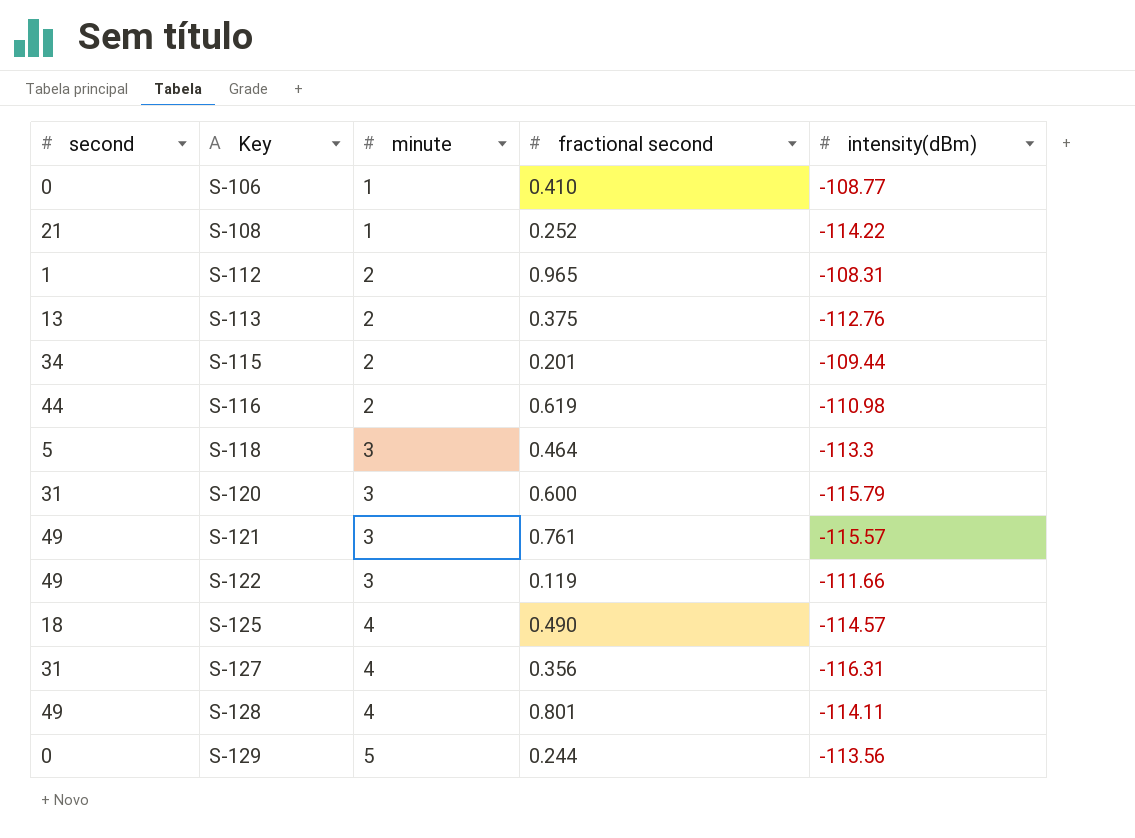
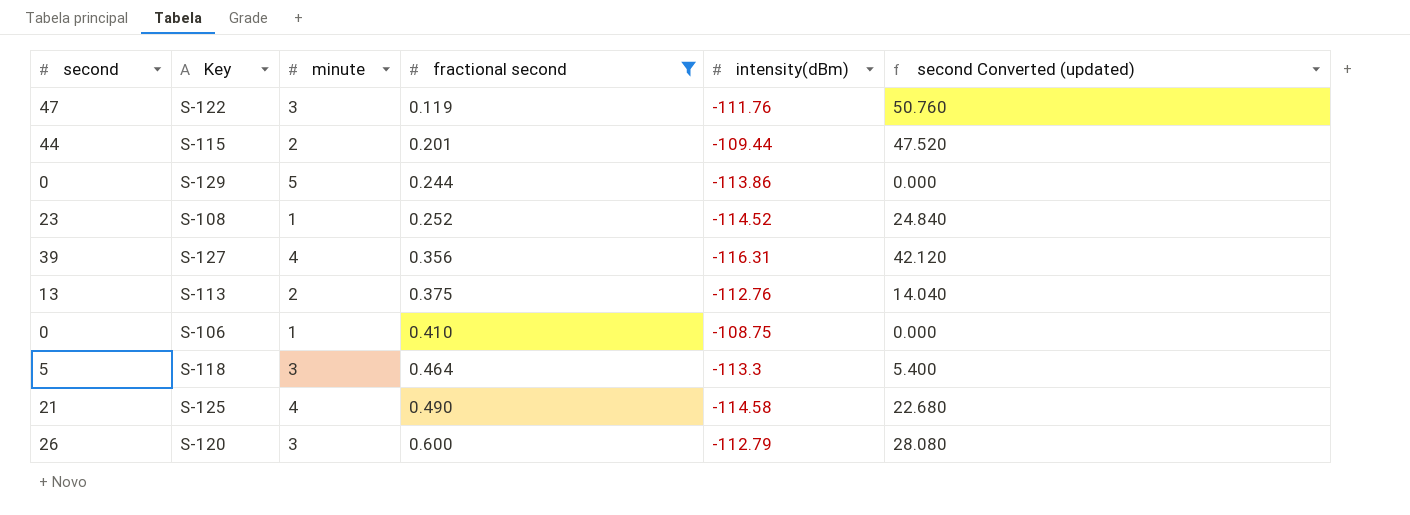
filter: none -> fractional second <= 0.600
row order: Key ascending -> fractional second ascending
column second Converted (updated) | formula: none -> [second] * 1.08
S-122 | second: 49 -> 47
S-122 | intensity(dBm): -111.66 -> -111.76
S-115 | second: 34 -> 44
S-129 | intensity(dBm): -113.56 -> -113.86
S-108 | second: 21 -> 23
S-108 | intensity(dBm): -114.22 -> -114.52
S-127 | second: 31 -> 39
S-106 | intensity(dBm): -108.77 -> -108.75
S-125 | second: 18 -> 21
S-125 | intensity(dBm): -114.57 -> -114.58
S-120 | second: 31 -> 26
S-120 | intensity(dBm): -115.79 -> -112.79

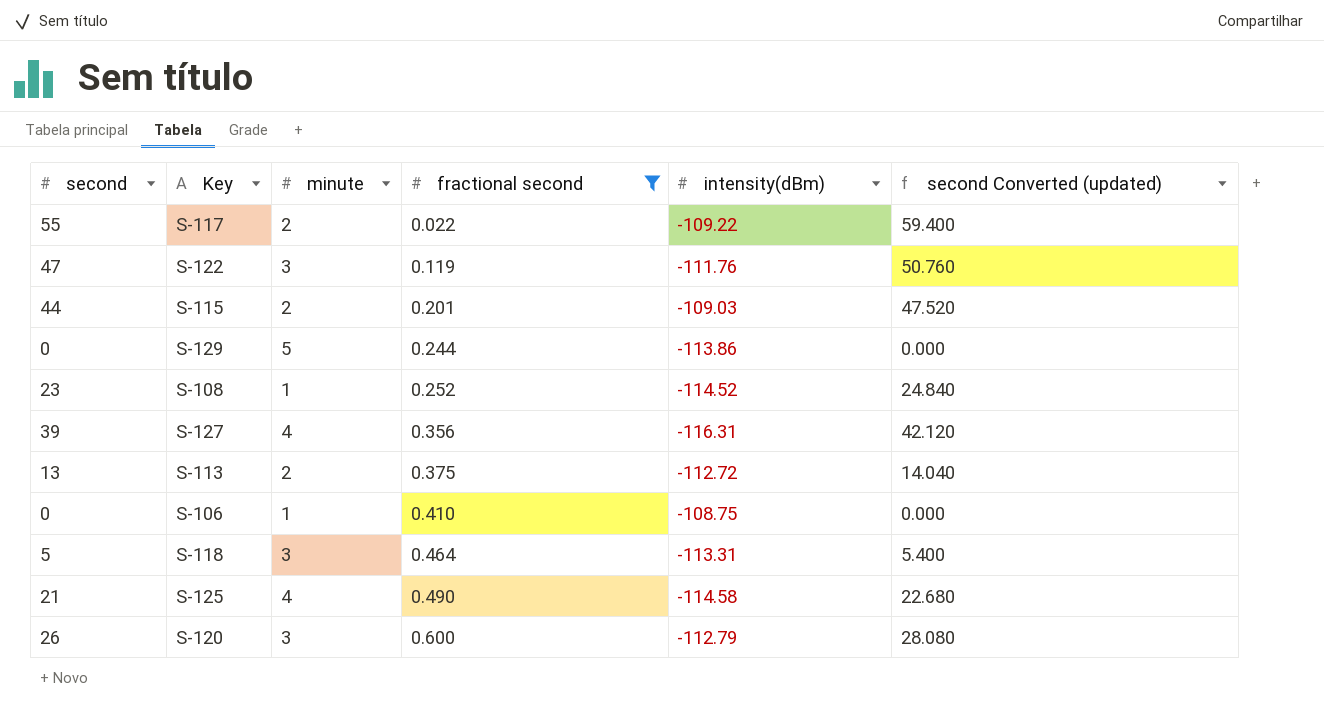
row S-117: none -> 55 | 2 | 0.022 | -109.22 | 59.400
S-115 | intensity(dBm): -109.44 -> -109.03
S-113 | intensity(dBm): -112.76 -> -112.72
S-118 | intensity(dBm): -113.3 -> -113.31

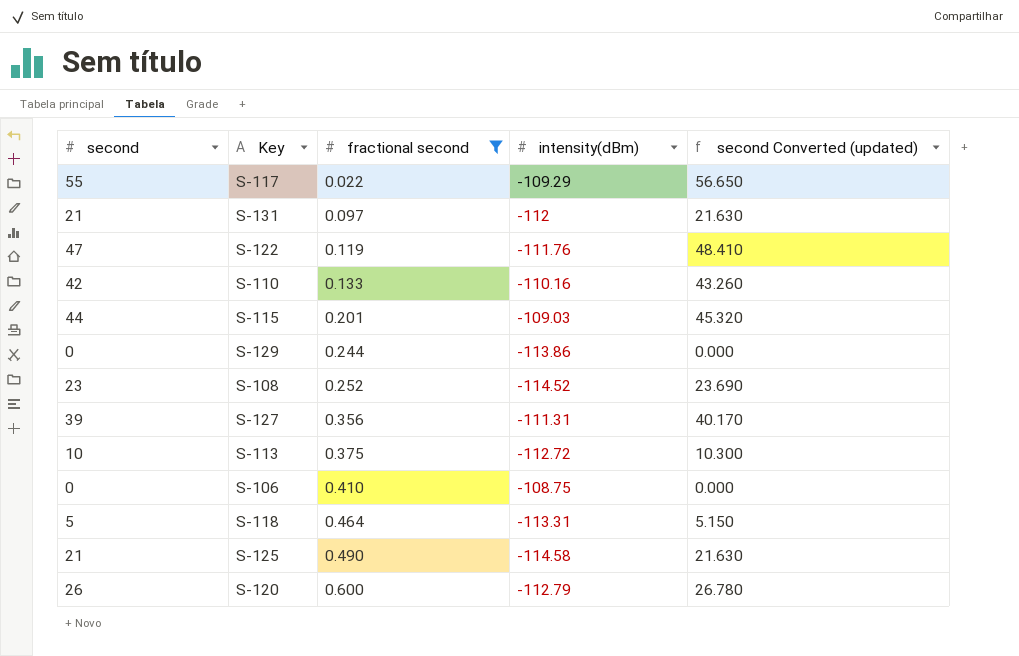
column minute | position: 3 -> none
column second Converted (updated) | formula: [second] * 1.08 -> [second] * 1.03
S-117 | intensity(dBm): -109.22 -> -109.29
row S-131: none -> 21 | 0.097 | -112 | 21.630
row S-110: none -> 42 | 0.133 | -110.16 | 43.260
S-127 | intensity(dBm): -116.31 -> -111.31
S-113 | second: 13 -> 10

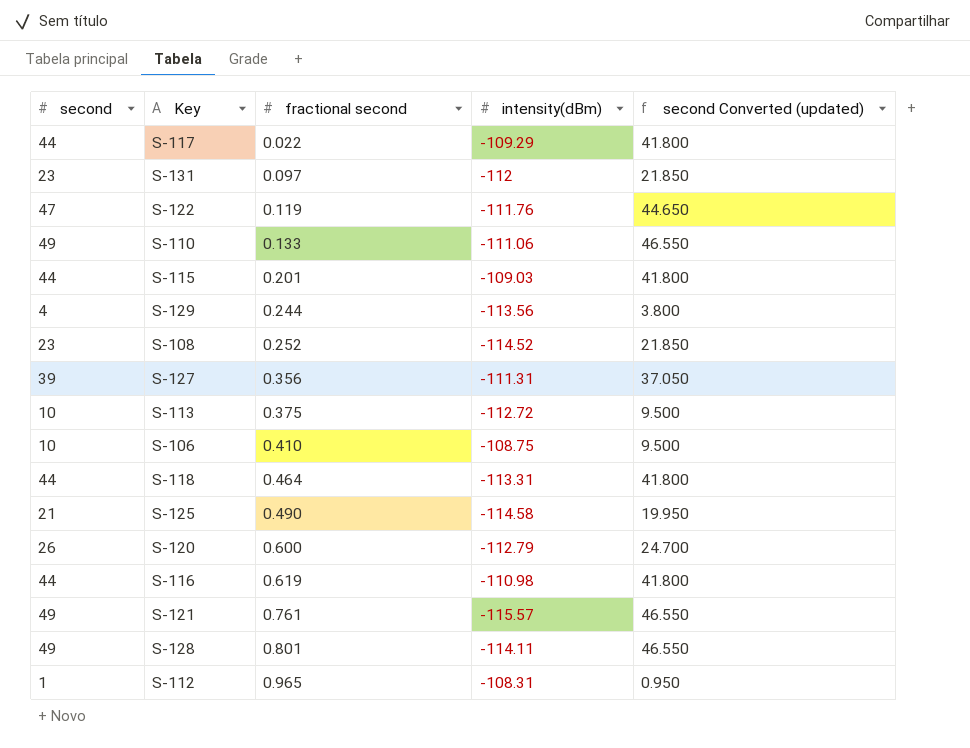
filter: fractional second <= 0.600 -> none
column second Converted (updated) | formula: [second] * 1.03 -> [second] * 0.95
S-117 | second: 55 -> 44
S-131 | second: 21 -> 23
S-110 | second: 42 -> 49
S-110 | intensity(dBm): -110.16 -> -111.06
S-129 | second: 0 -> 4
S-129 | intensity(dBm): -113.86 -> -113.56
S-106 | second: 0 -> 10
S-118 | second: 5 -> 44

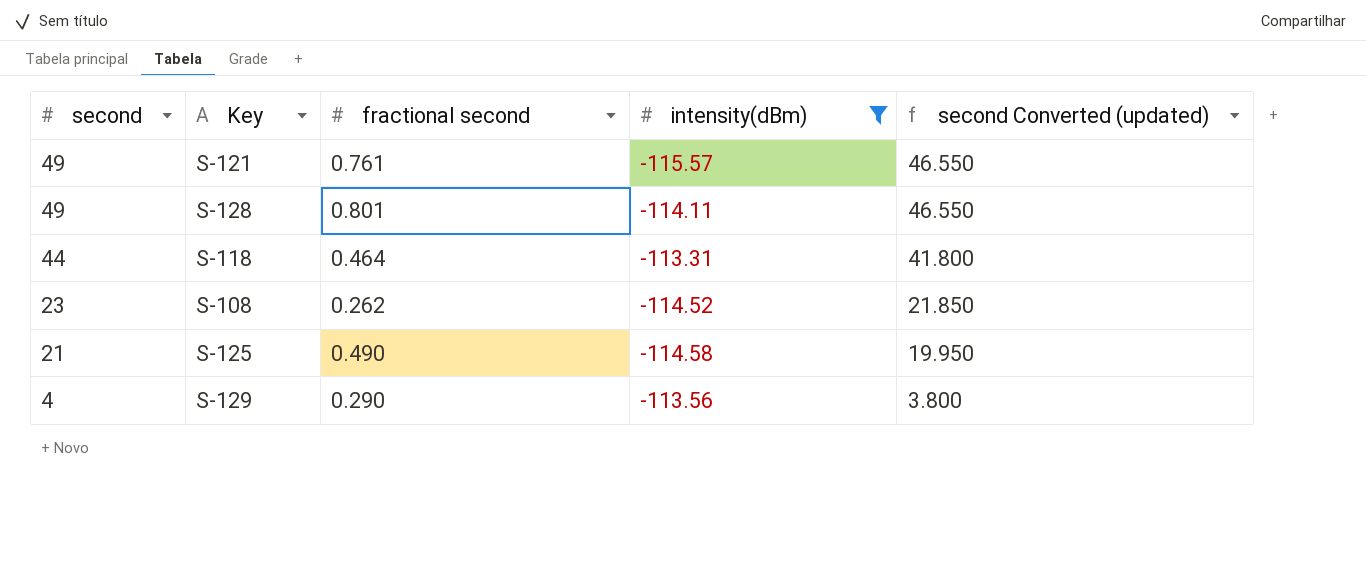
filter: none -> intensity(dBm) <= -113.31
row order: fractional second ascending -> second descending
S-108 | fractional second: 0.252 -> 0.262
S-129 | fractional second: 0.244 -> 0.290

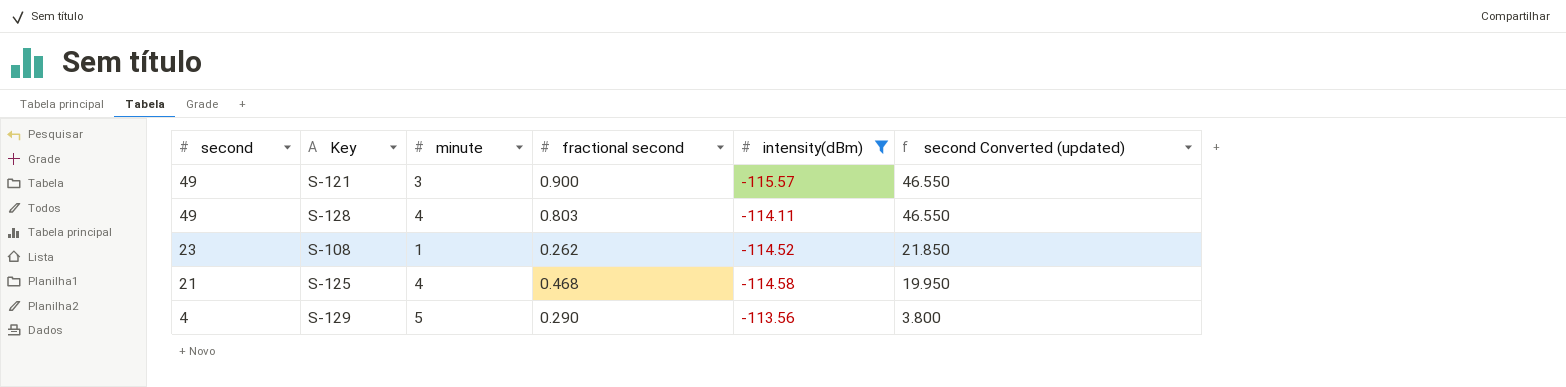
column minute | position: none -> 3
row S-118: 44 | 0.464 | -113.31 | 41.800 -> none
S-121 | fractional second: 0.761 -> 0.900
S-128 | fractional second: 0.801 -> 0.803
S-125 | fractional second: 0.490 -> 0.468

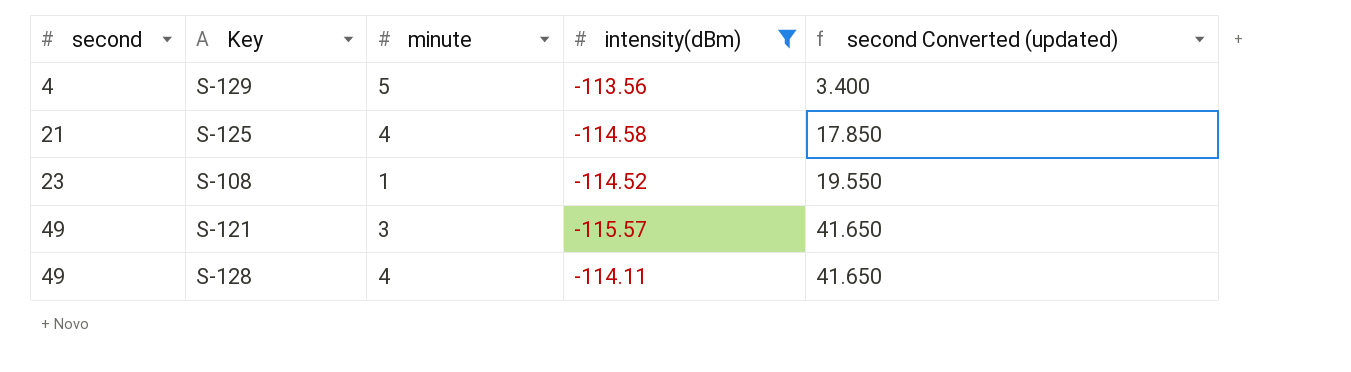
row order: second descending -> second ascending
column fractional second | position: 4 -> none
column second Converted (updated) | formula: [second] * 0.95 -> [second] * 0.85

